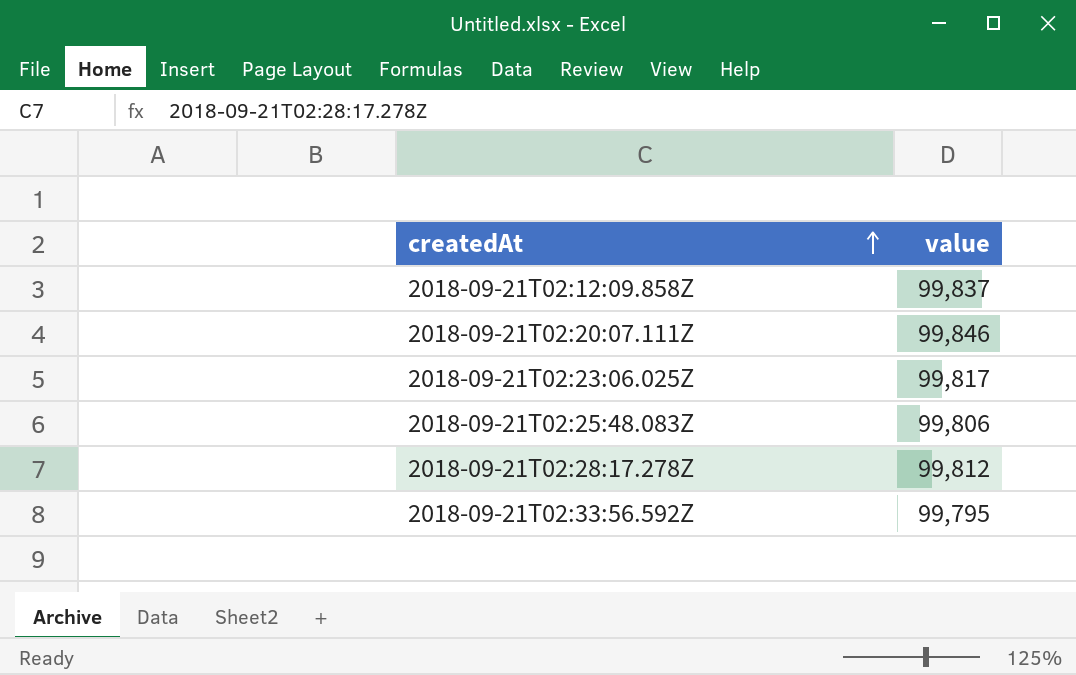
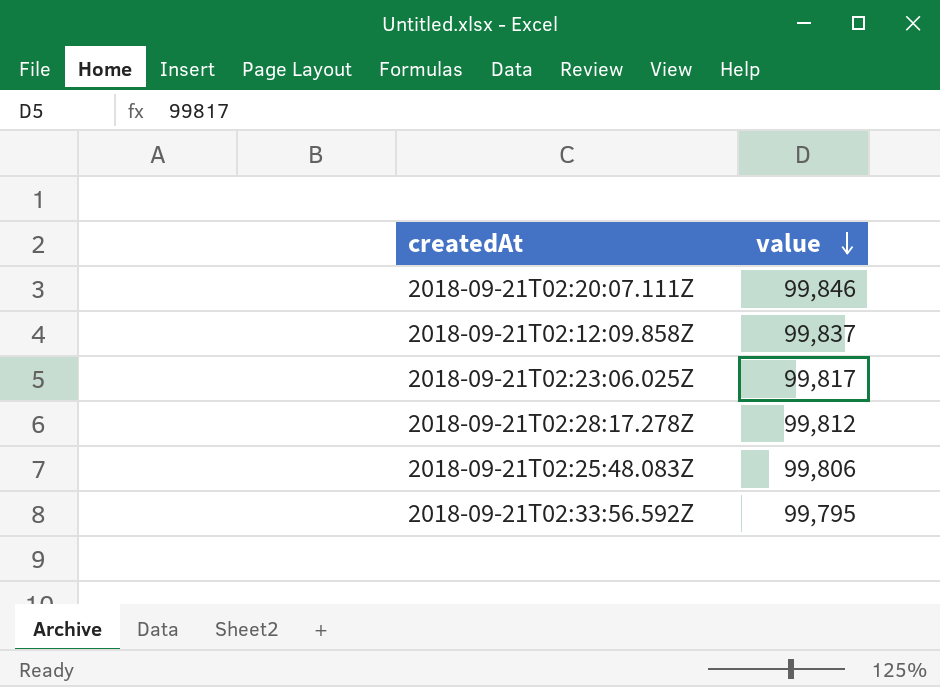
row order: createdAt ascending -> value descending

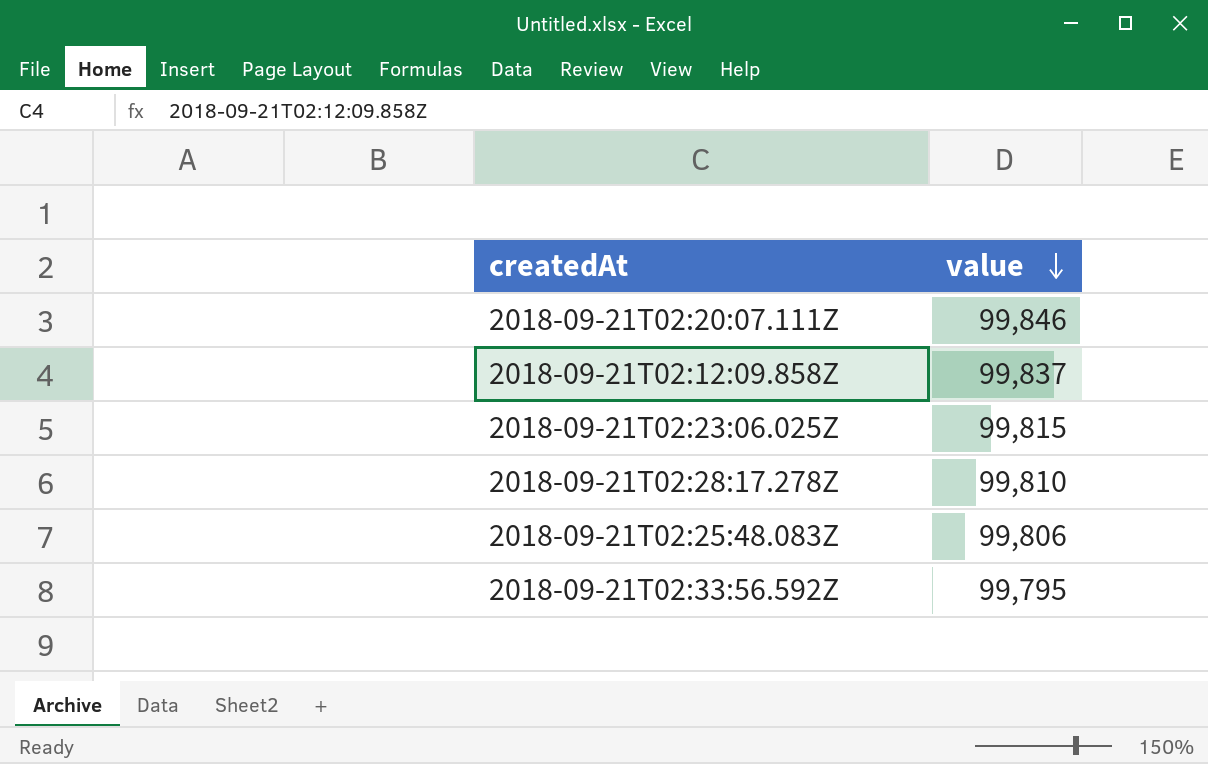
2018-09-21T02:23:06.025Z | value: 99,817 -> 99,815
2018-09-21T02:28:17.278Z | value: 99,812 -> 99,810

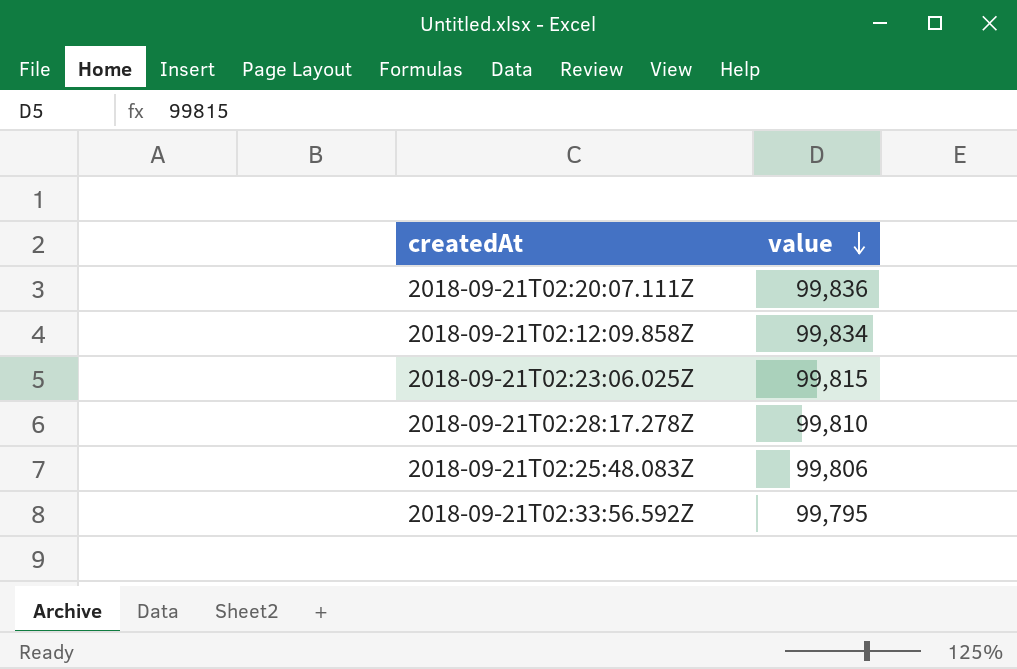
2018-09-21T02:20:07.111Z | value: 99,846 -> 99,836
2018-09-21T02:12:09.858Z | value: 99,837 -> 99,834

